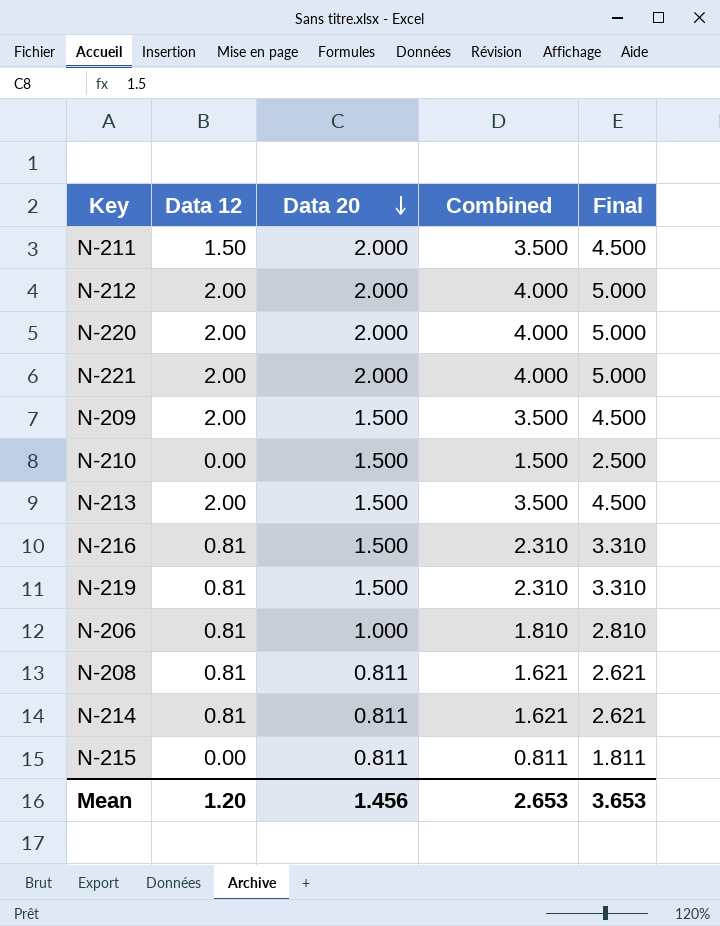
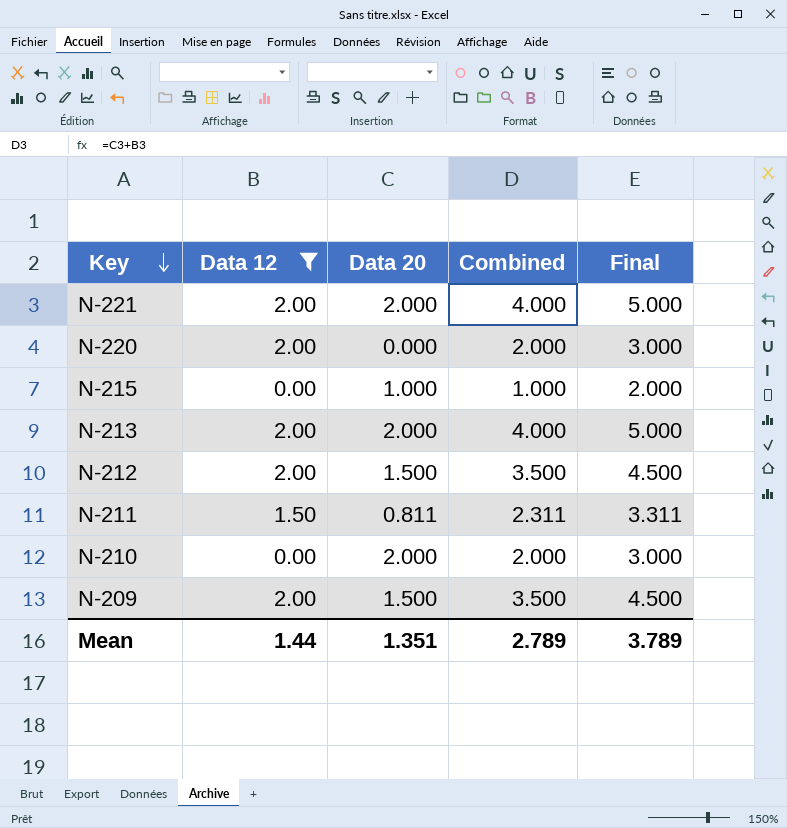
filter: none -> Data 12 != 0.81
row order: Data 20 descending -> Key descending
N-220 | Data 20: 2.000 -> 0.000
N-220 | Combined: 4.000 -> 2.000
N-220 | Final: 5.000 -> 3.000
N-215 | Data 20: 0.811 -> 1.000
N-215 | Combined: 0.811 -> 1.000
N-215 | Final: 1.811 -> 2.000
N-213 | Data 20: 1.500 -> 2.000
N-213 | Combined: 3.500 -> 4.000
N-213 | Final: 4.500 -> 5.000
N-212 | Data 20: 2.000 -> 1.500
N-212 | Combined: 4.000 -> 3.500
N-212 | Final: 5.000 -> 4.500
N-211 | Data 20: 2.000 -> 0.811
N-211 | Combined: 3.500 -> 2.311
N-211 | Final: 4.500 -> 3.311
N-210 | Data 20: 1.500 -> 2.000
N-210 | Combined: 1.500 -> 2.000
N-210 | Final: 2.500 -> 3.000
Mean | Data 12: 1.20 -> 1.44
Mean | Data 20: 1.456 -> 1.351
Mean | Combined: 2.653 -> 2.789
Mean | Final: 3.653 -> 3.789

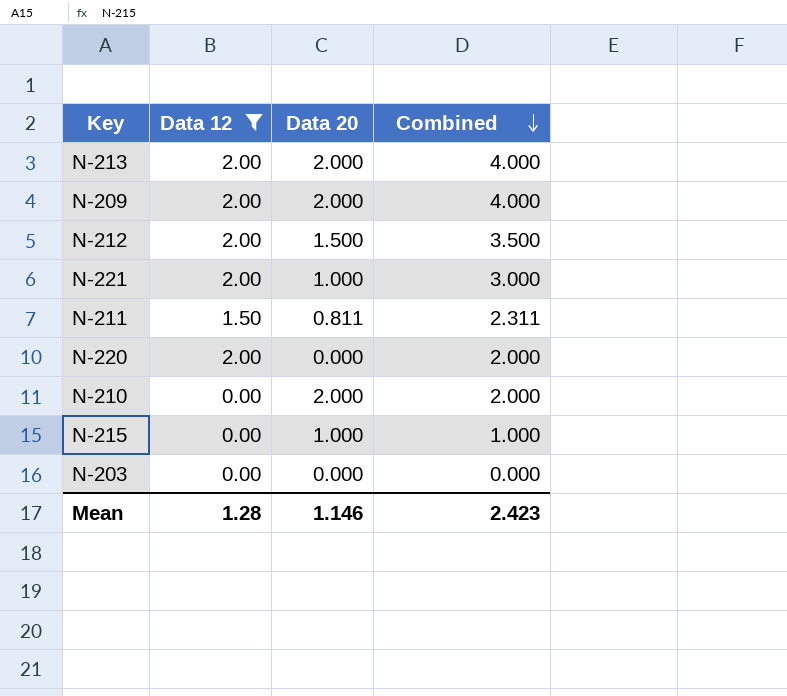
row order: Key descending -> Combined descending
column Final | formula: [Combined] + 1 -> none
N-209 | Data 20: 1.500 -> 2.000
N-209 | Combined: 3.500 -> 4.000
N-221 | Data 20: 2.000 -> 1.000
N-221 | Combined: 4.000 -> 3.000
row N-203: none -> 0.00 | 0.000 | 0.000
Mean | Data 12: 1.44 -> 1.28
Mean | Data 20: 1.351 -> 1.146
Mean | Combined: 2.789 -> 2.423

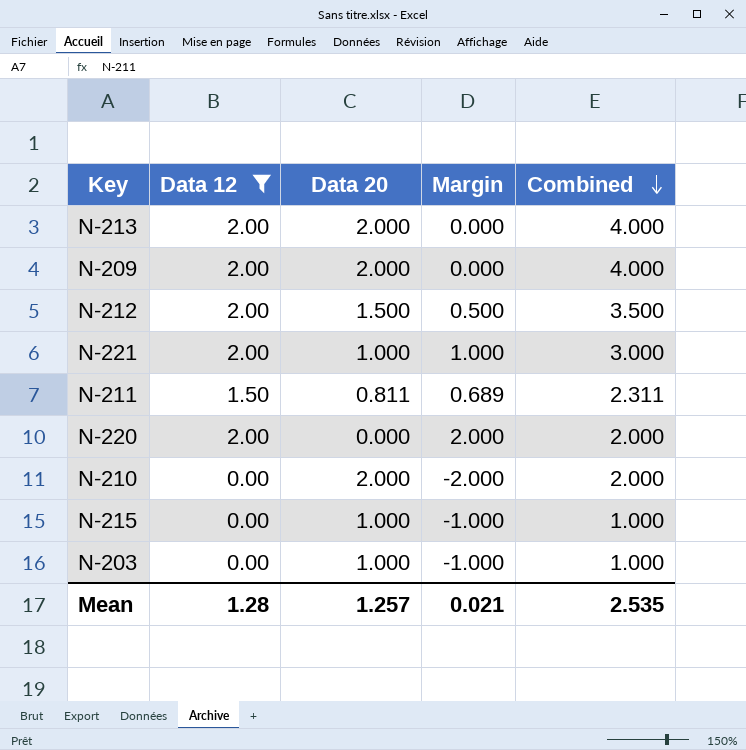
column Margin | formula: none -> [Data 12] - [Data 20]
N-203 | Data 20: 0.000 -> 1.000
N-203 | Combined: 0.000 -> 1.000
Mean | Data 20: 1.146 -> 1.257
Mean | Combined: 2.423 -> 2.535

